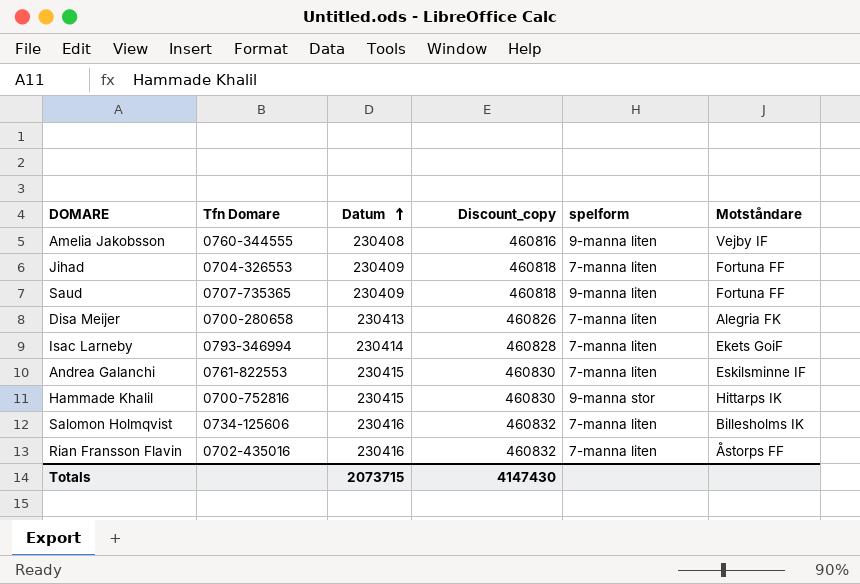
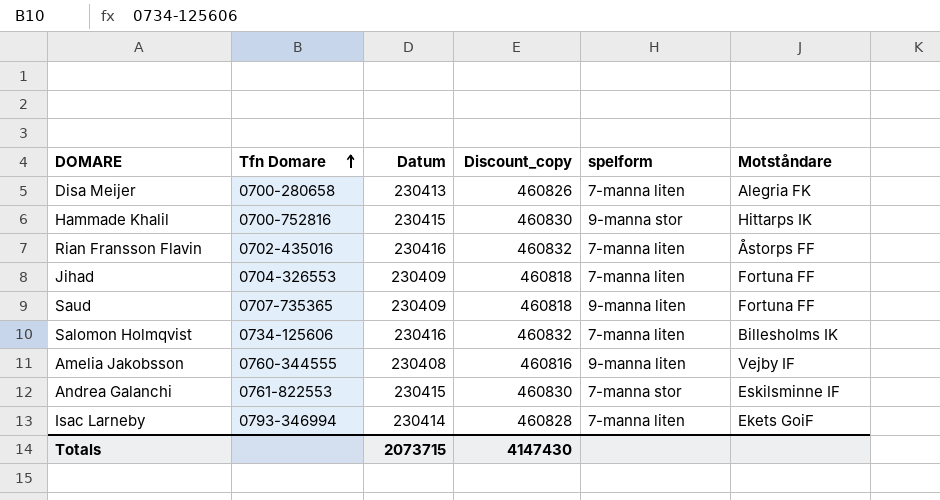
row order: Datum ascending -> Tfn Domare ascending
Andrea Galanchi | spelform: 7-manna liten -> 7-manna stor

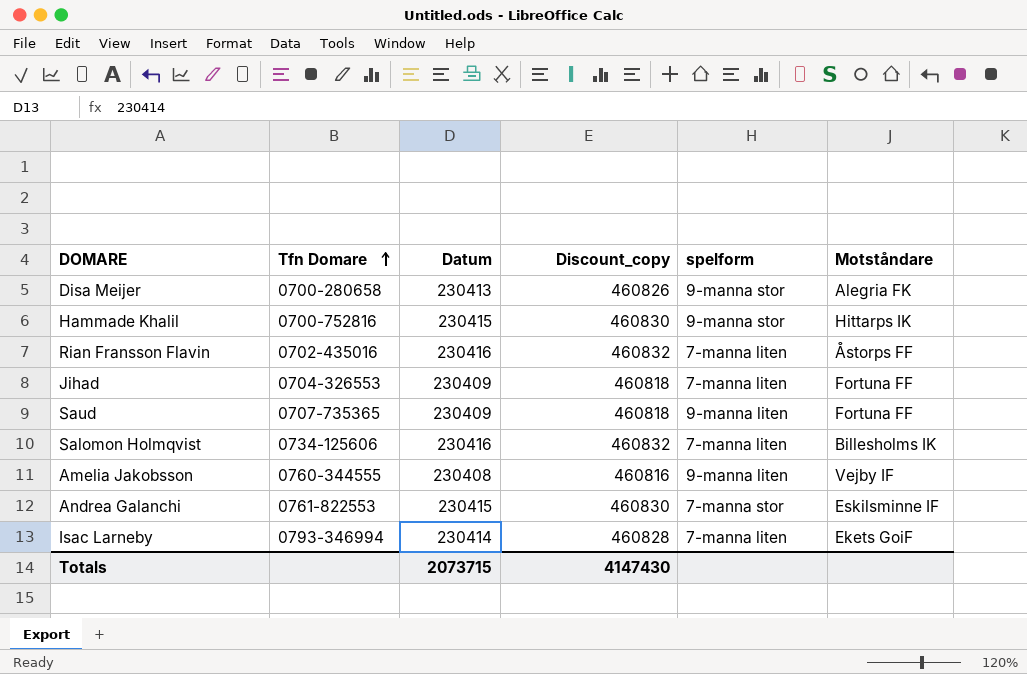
Disa Meijer | spelform: 7-manna liten -> 9-manna stor

